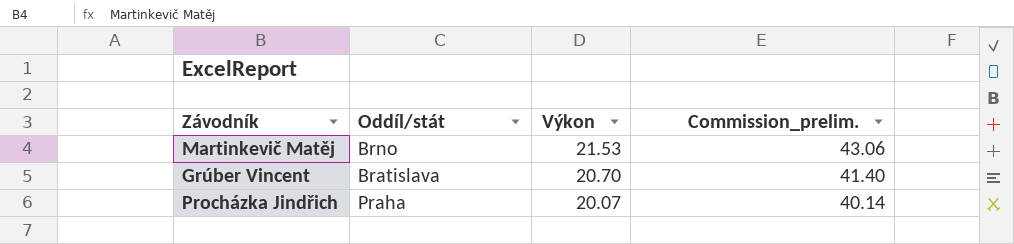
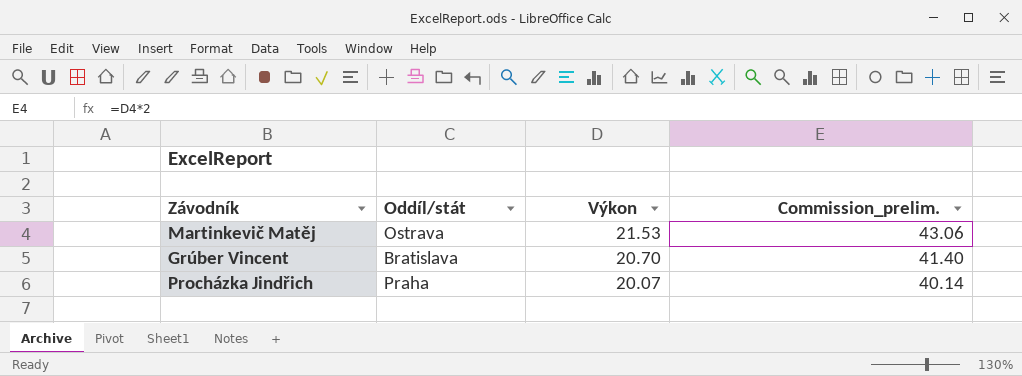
Martinkevič Matěj | Oddíl/stát: Brno -> Ostrava

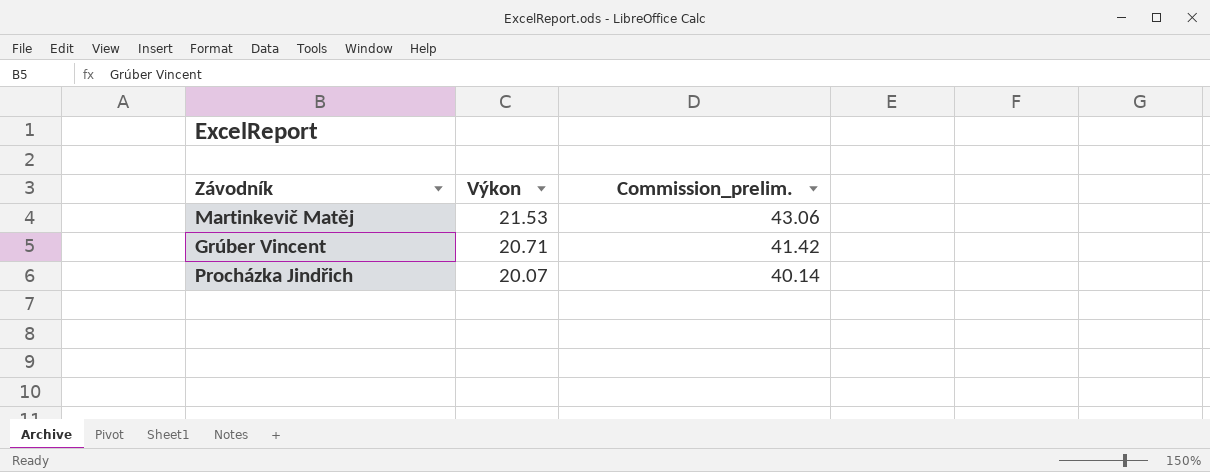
column Oddíl/stát | position: 2 -> none
Grúber Vincent | Výkon: 20.70 -> 20.71
Grúber Vincent | Commission_prelim.: 41.40 -> 41.42

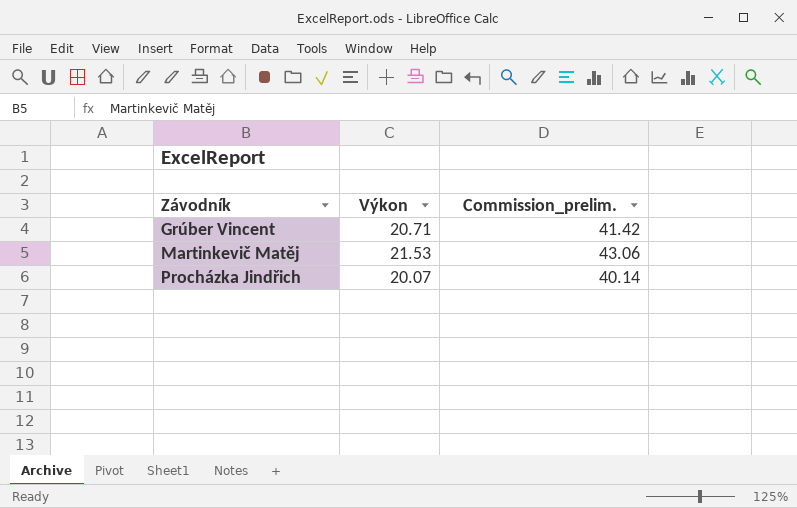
row order: Výkon descending -> Závodník ascending

